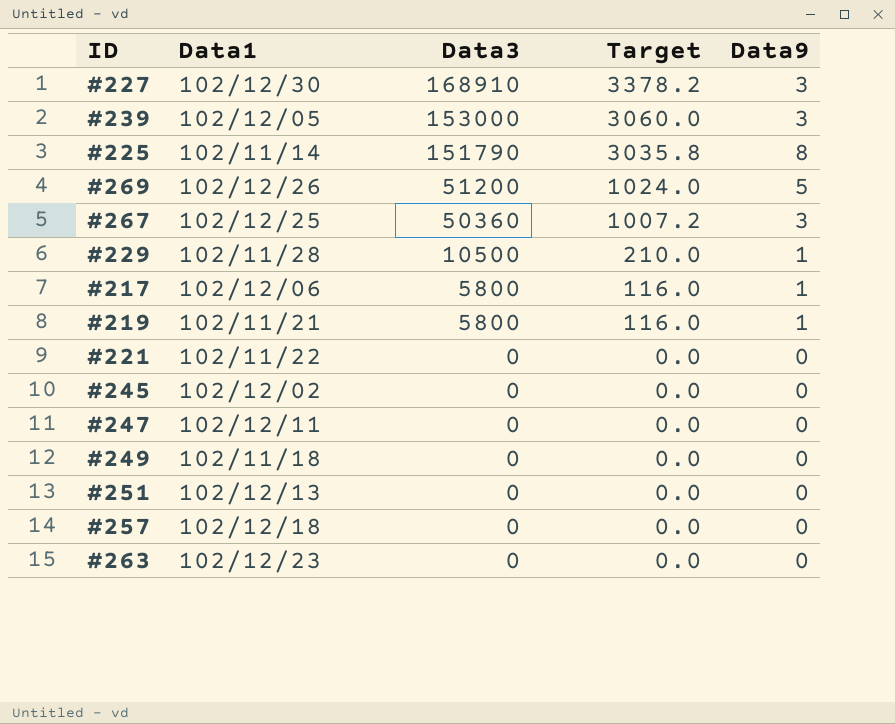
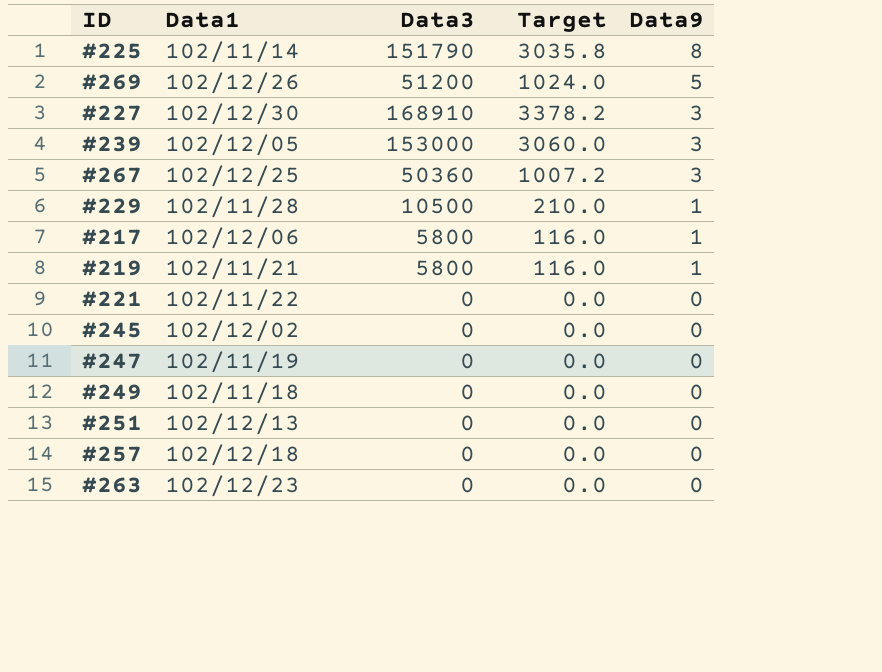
row order: Data3 descending -> Data9 descending
#247 | Data1: 102/12/11 -> 102/11/19

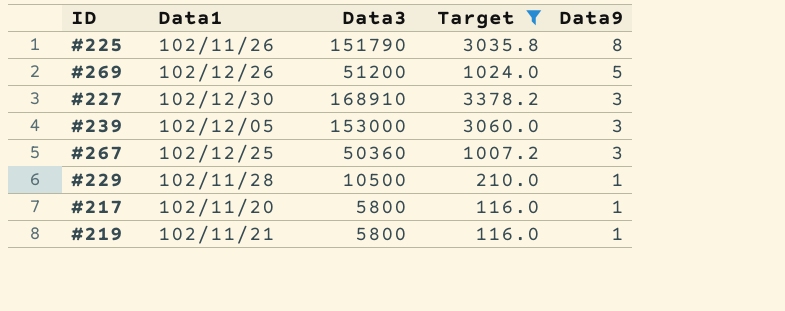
filter: none -> Target != 0.0
#225 | Data1: 102/11/14 -> 102/11/26
#217 | Data1: 102/12/06 -> 102/11/20

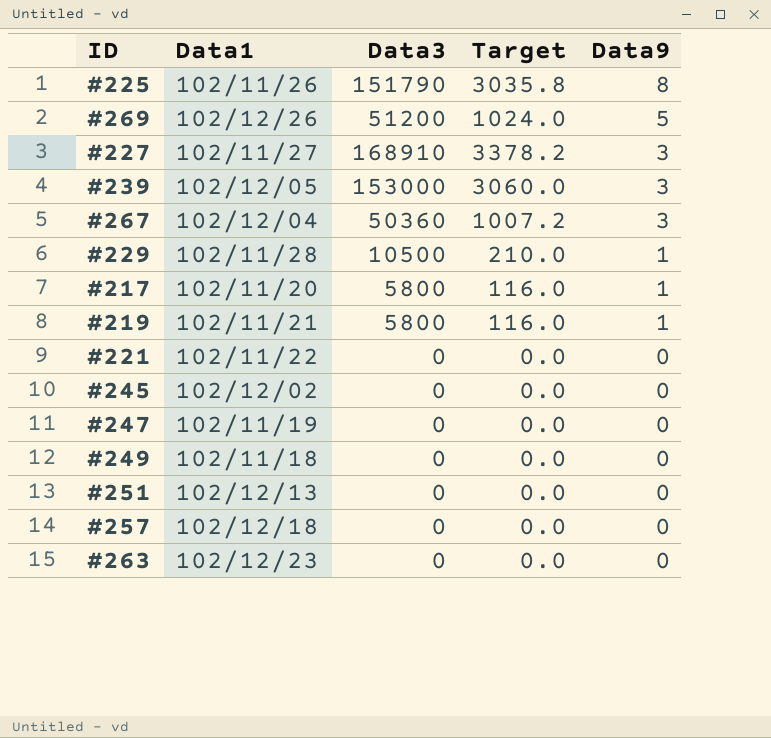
filter: Target != 0.0 -> none
#227 | Data1: 102/12/30 -> 102/11/27
#267 | Data1: 102/12/25 -> 102/12/04

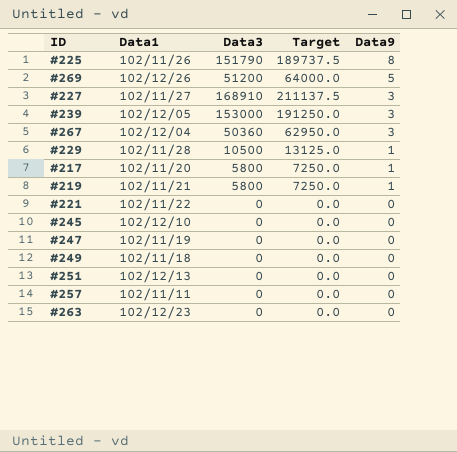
column Target | formula: [Data3] * 0.02 -> [Data3] * 1.25
#245 | Data1: 102/12/02 -> 102/12/10
#257 | Data1: 102/12/18 -> 102/11/11

